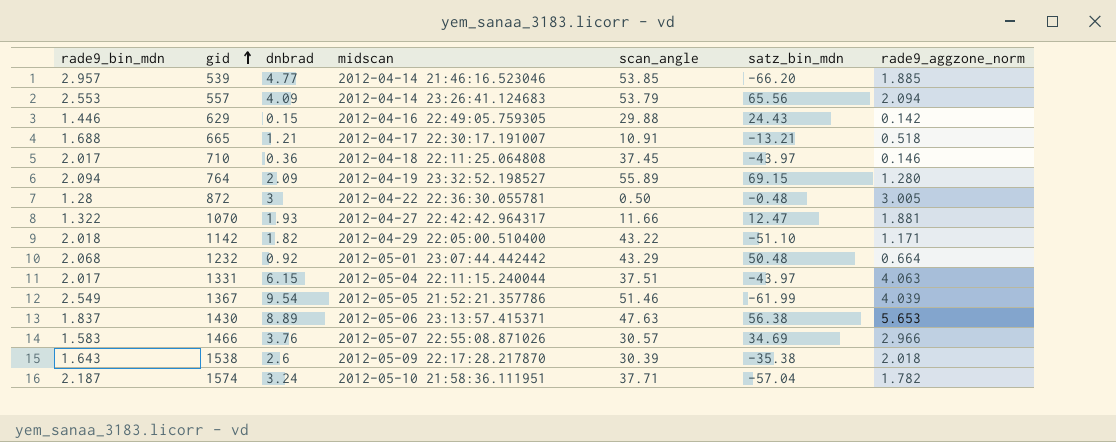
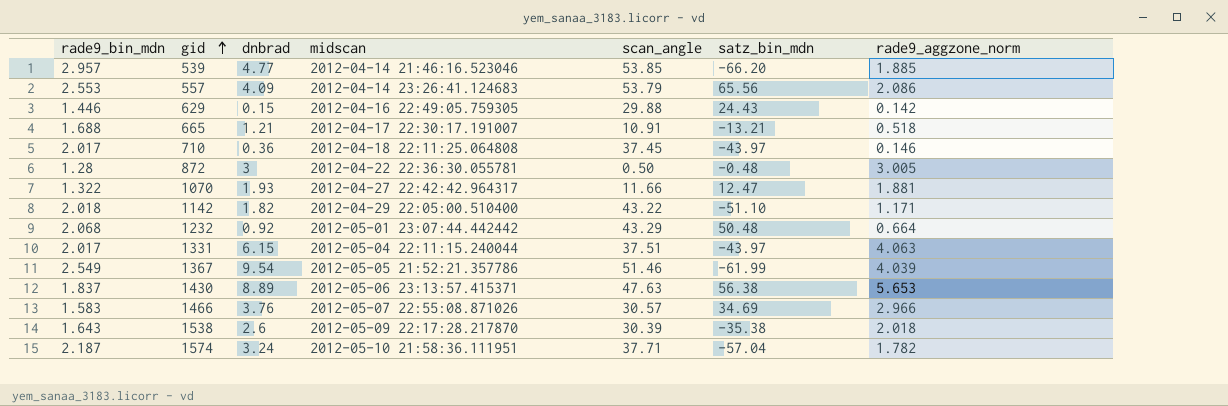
row 764: 2.094 | 2.09 | 2012-04-19 23:32:52.198527 | 55.89 | 69.15 | 1.280 -> none
557 | rade9_aggzone_norm: 2.094 -> 2.086

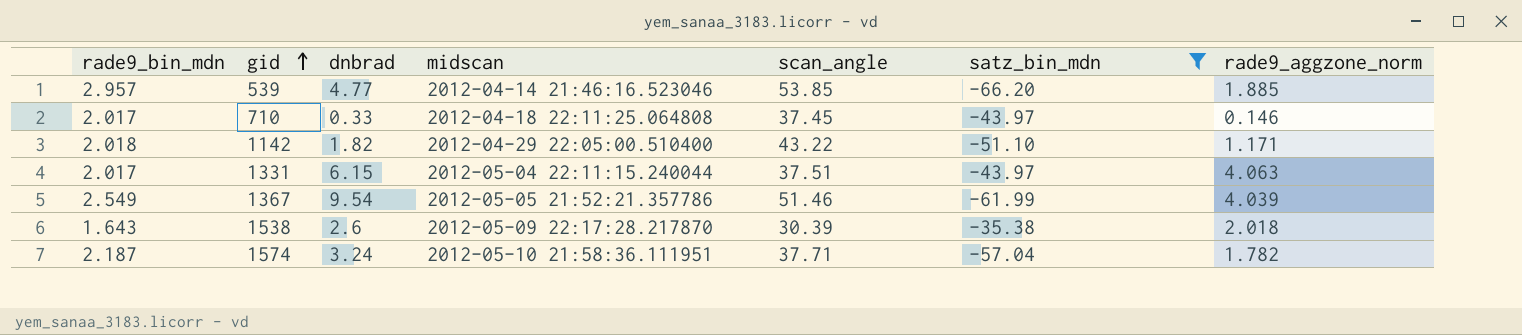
filter: none -> satz_bin_mdn <= -35.38
710 | dnbrad: 0.36 -> 0.33

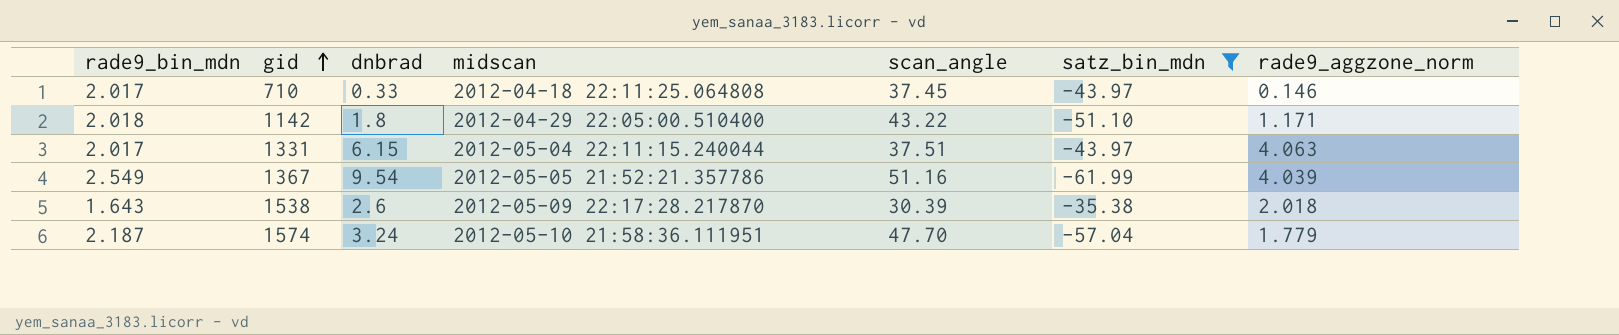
row 539: 2.957 | 4.77 | 2012-04-14 21:46:16.523046 | 53.85 | -66.20 | 1.885 -> none
1142 | dnbrad: 1.82 -> 1.8
1367 | scan_angle: 51.46 -> 51.16
1574 | scan_angle: 37.71 -> 47.70
1574 | rade9_aggzone_norm: 1.782 -> 1.779

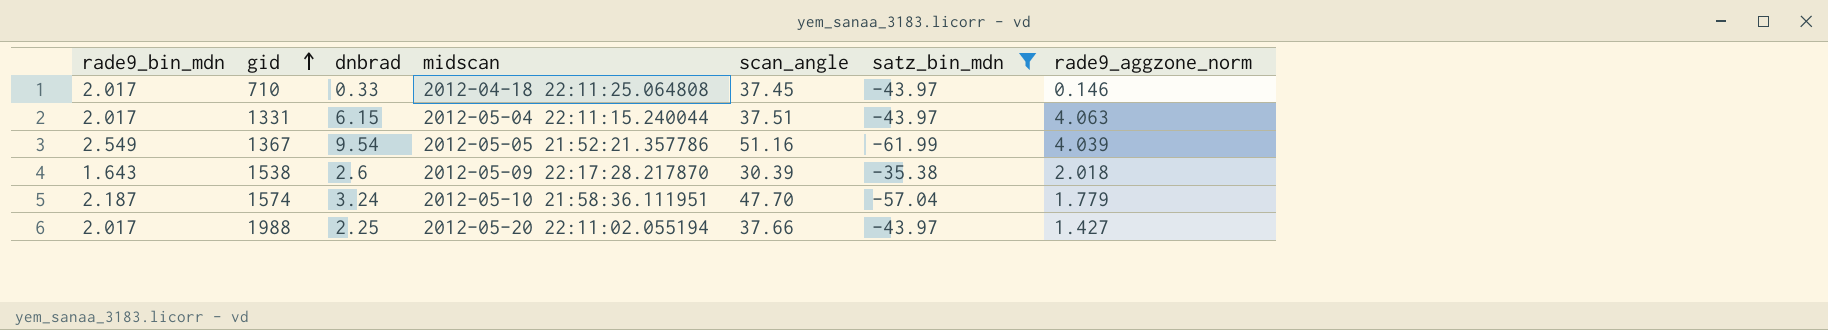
row 1142: 2.018 | 1.8 | 2012-04-29 22:05:00.510400 | 43.22 | -51.10 | 1.171 -> none
row 1988: none -> 2.017 | 2.25 | 2012-05-20 22:11:02.055194 | 37.66 | -43.97 | 1.427

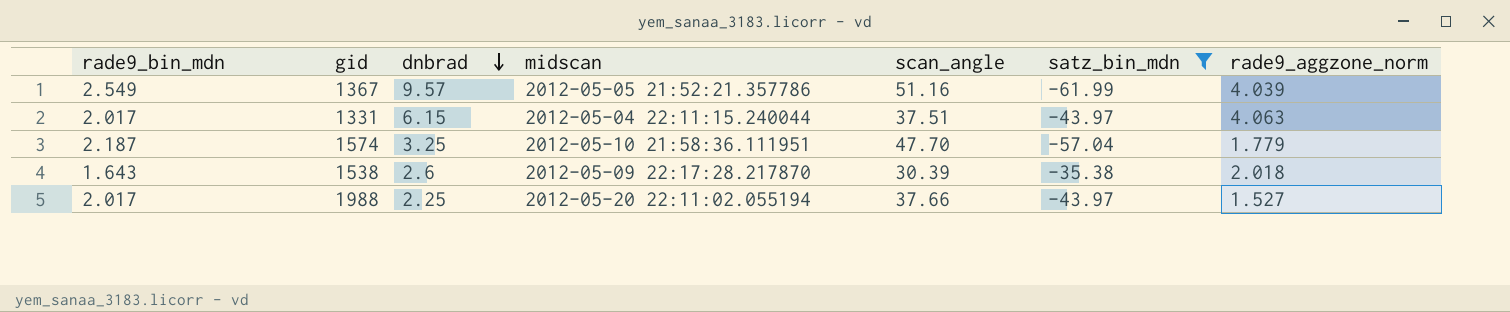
row order: gid ascending -> dnbrad descending
row 710: 2.017 | 0.33 | 2012-04-18 22:11:25.064808 | 37.45 | -43.97 | 0.146 -> none
1367 | dnbrad: 9.54 -> 9.57
1574 | dnbrad: 3.24 -> 3.25
1988 | rade9_aggzone_norm: 1.427 -> 1.527

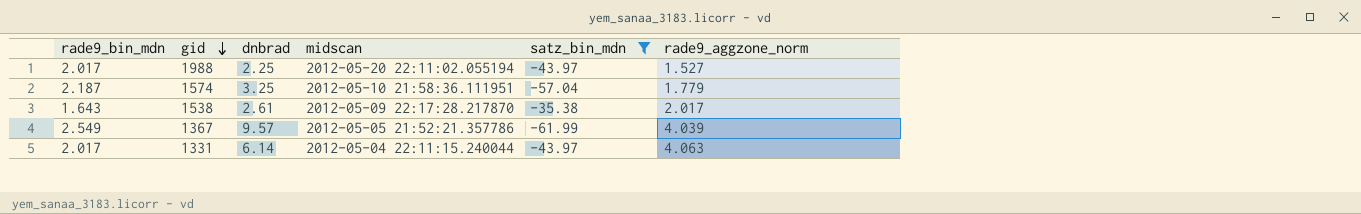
row order: dnbrad descending -> gid descending
column scan_angle | position: 5 -> none
1538 | dnbrad: 2.6 -> 2.61
1538 | rade9_aggzone_norm: 2.018 -> 2.017
1331 | dnbrad: 6.15 -> 6.14

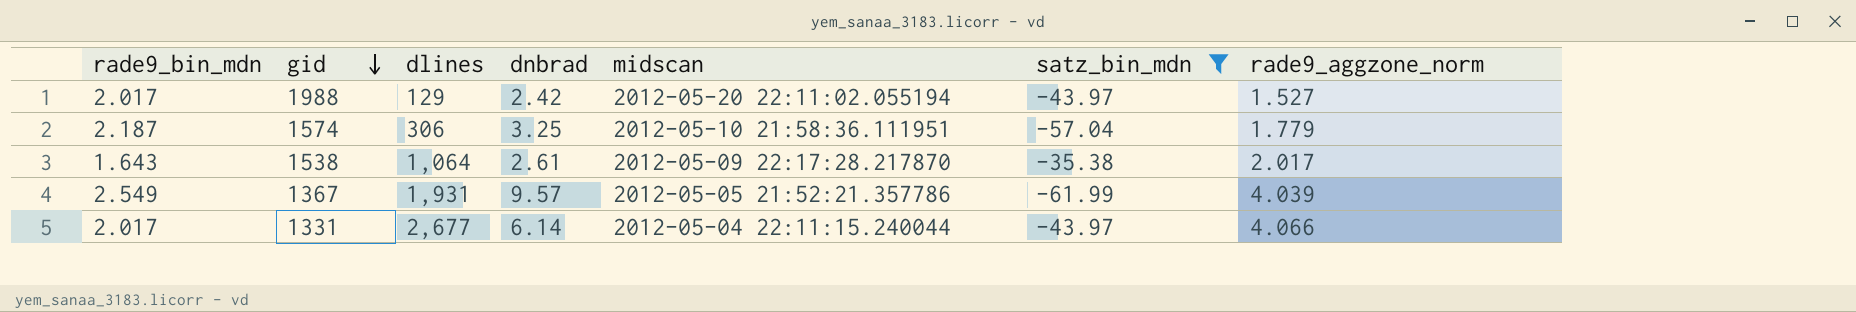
column dlines | position: none -> 3
1988 | dnbrad: 2.25 -> 2.42
1331 | rade9_aggzone_norm: 4.063 -> 4.066

